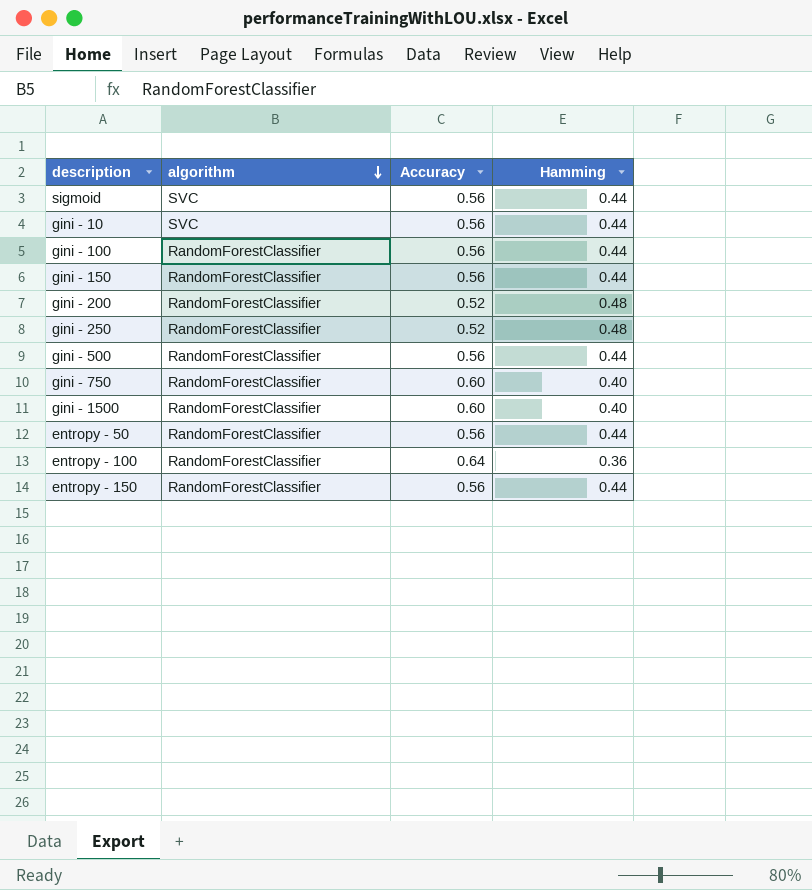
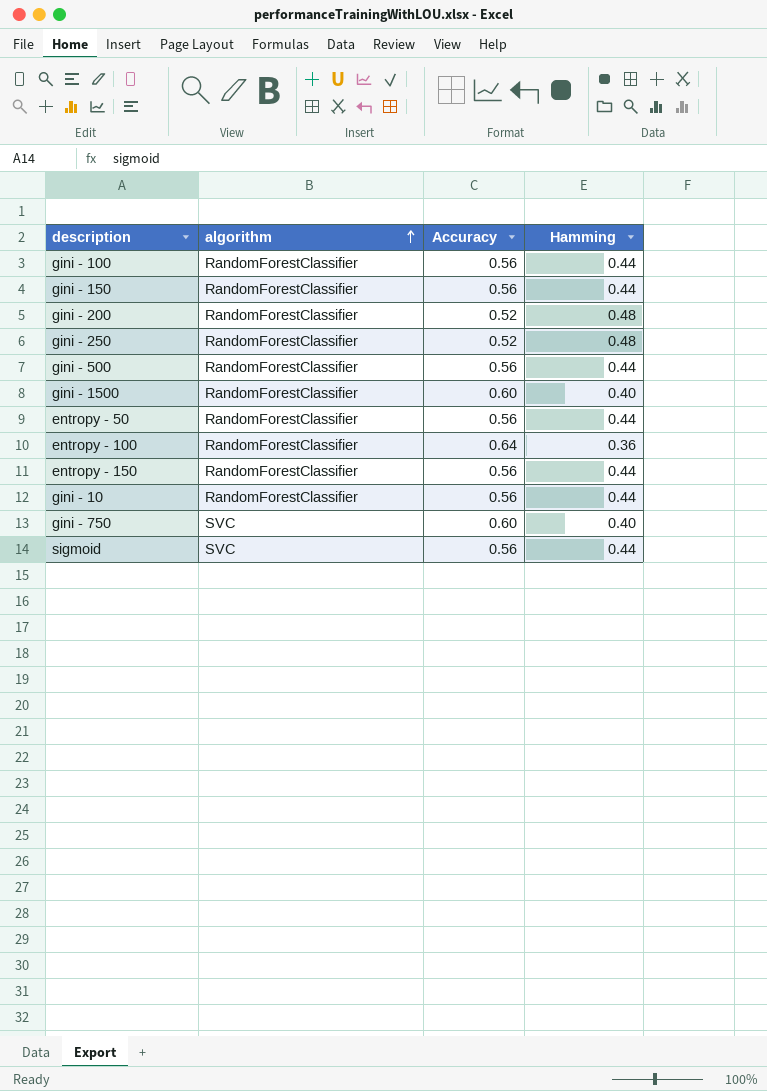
row order: algorithm descending -> algorithm ascending
gini - 10 | algorithm: SVC -> RandomForestClassifier
gini - 750 | algorithm: RandomForestClassifier -> SVC

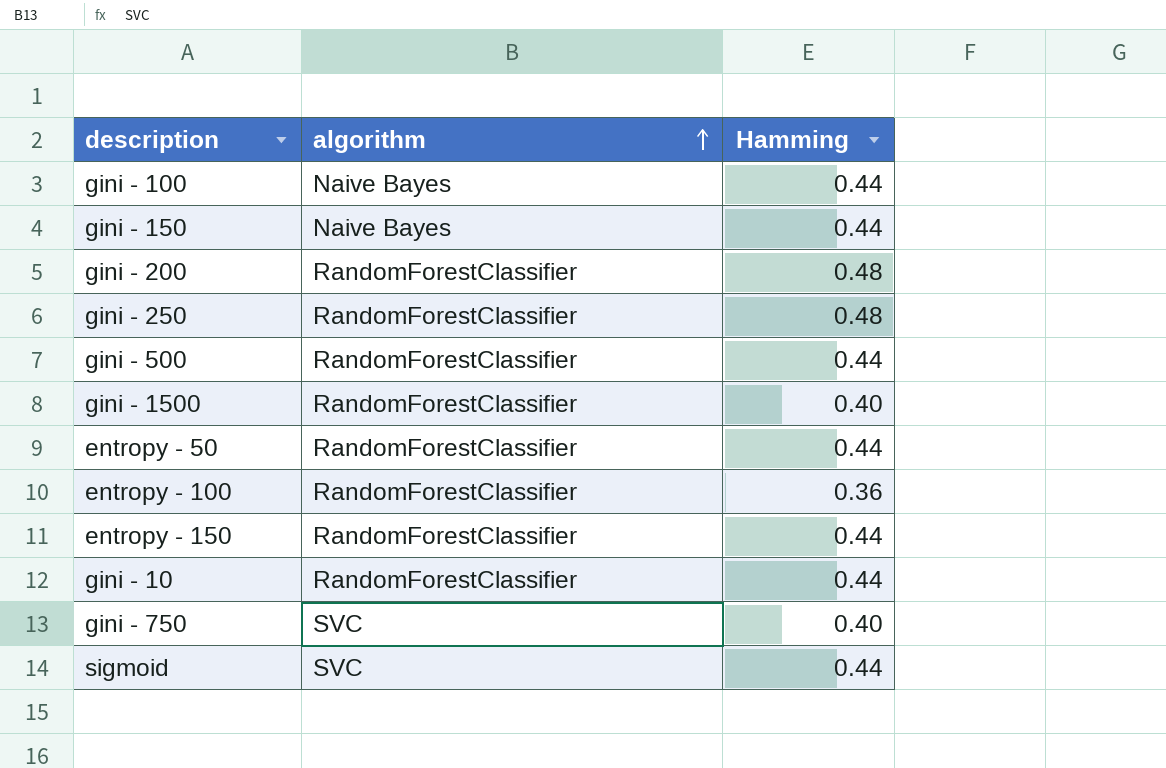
column Accuracy | position: 3 -> none
gini - 100 | algorithm: RandomForestClassifier -> Naive Bayes
gini - 150 | algorithm: RandomForestClassifier -> Naive Bayes

